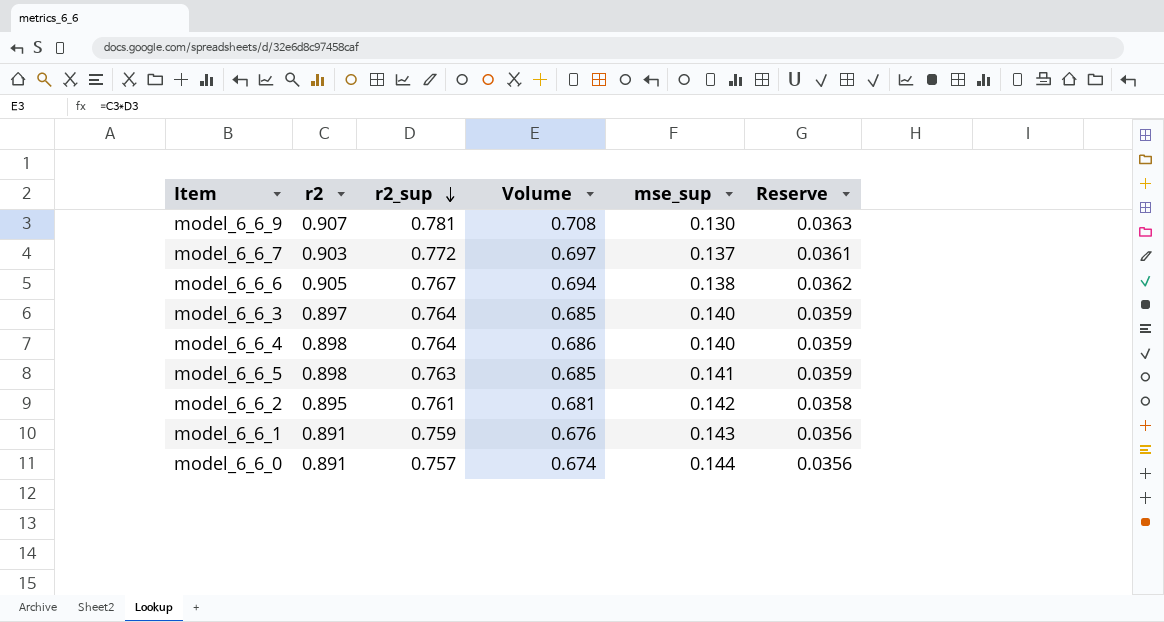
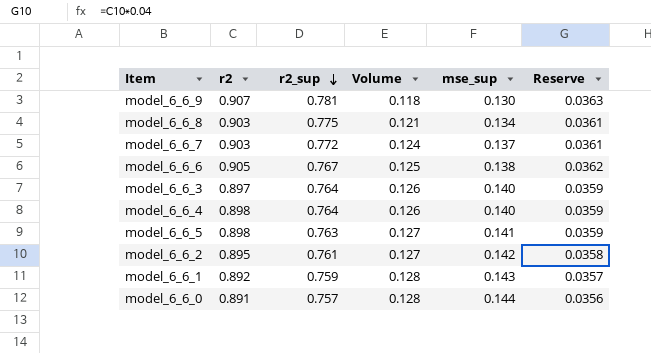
column Volume | formula: [r2] * [r2_sup] -> [r2] * [mse_sup]
row model_6_6_8: none -> 0.903 | 0.775 | 0.121 | 0.134 | 0.0361
model_6_6_1 | r2: 0.891 -> 0.892
model_6_6_1 | Reserve: 0.0356 -> 0.0357

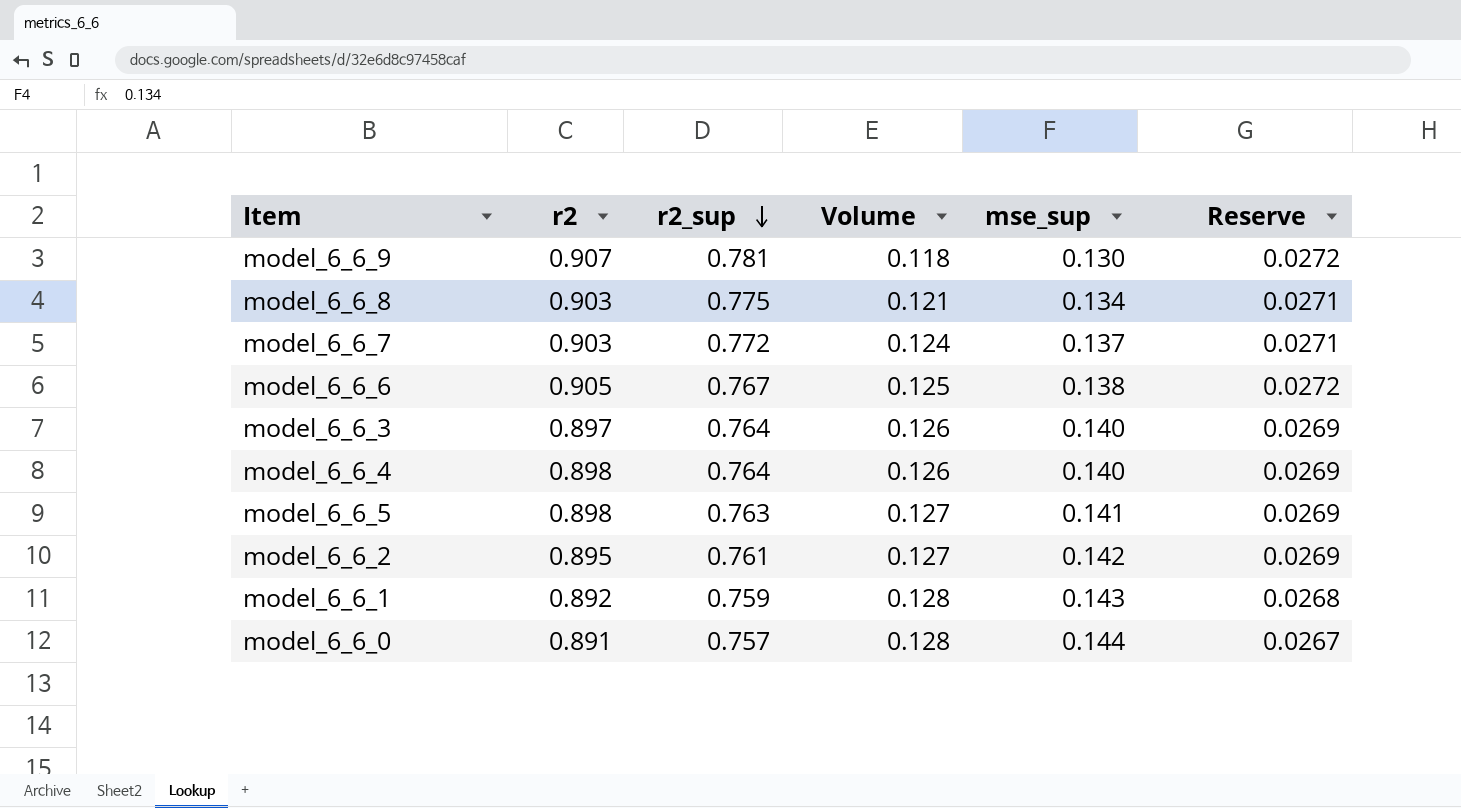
column Reserve | formula: [r2] * 0.04 -> [r2] * 0.03

